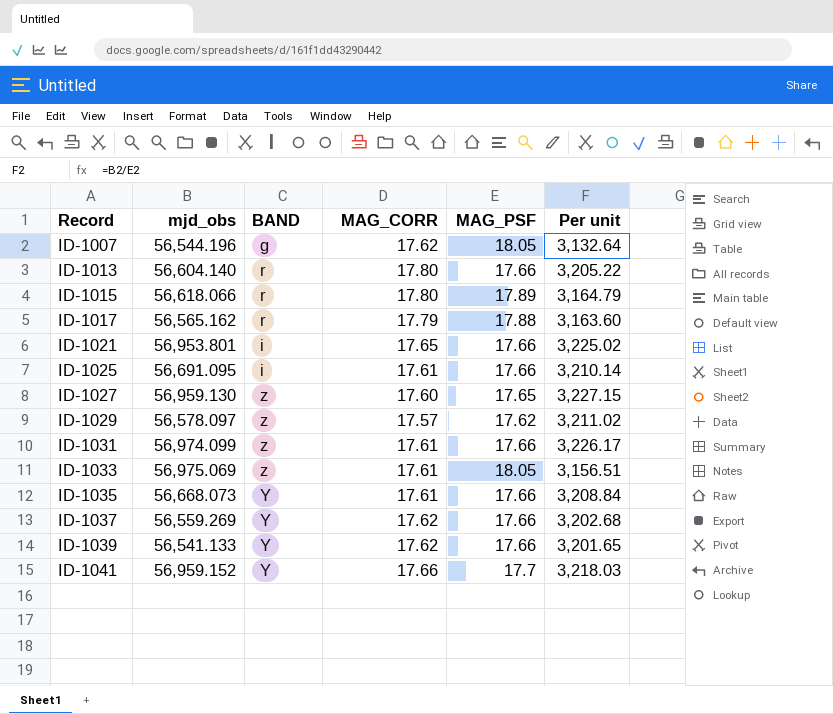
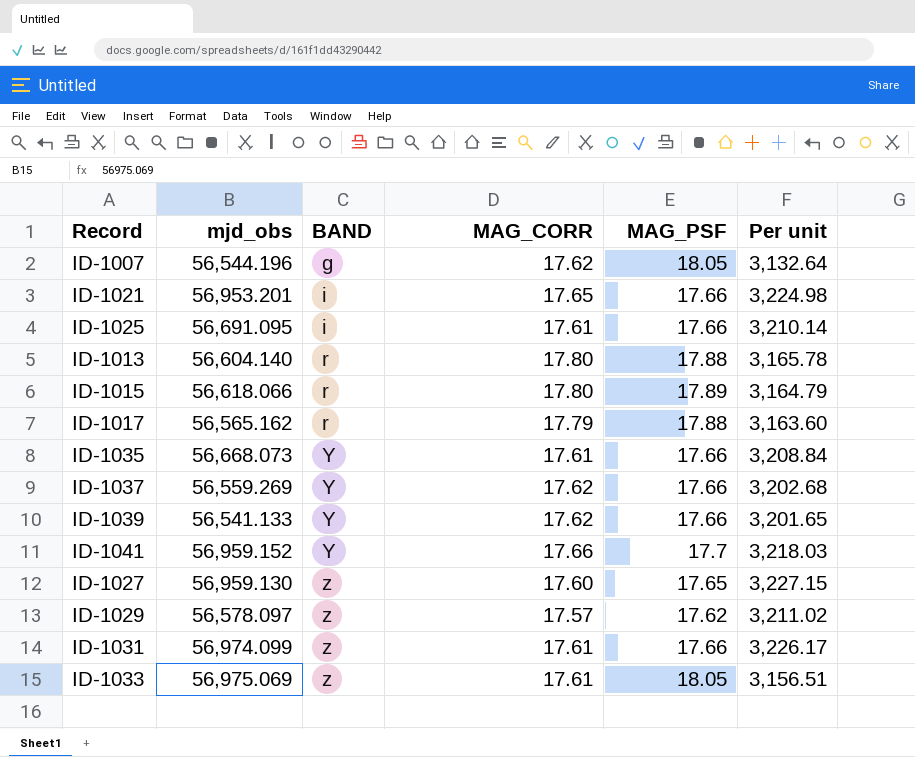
row order: Record ascending -> BAND ascending
ID-1021 | mjd_obs: 56,953.801 -> 56,953.201
ID-1021 | Per unit: 3,225.02 -> 3,224.98
ID-1013 | MAG_PSF: 17.66 -> 17.88
ID-1013 | Per unit: 3,205.22 -> 3,165.78

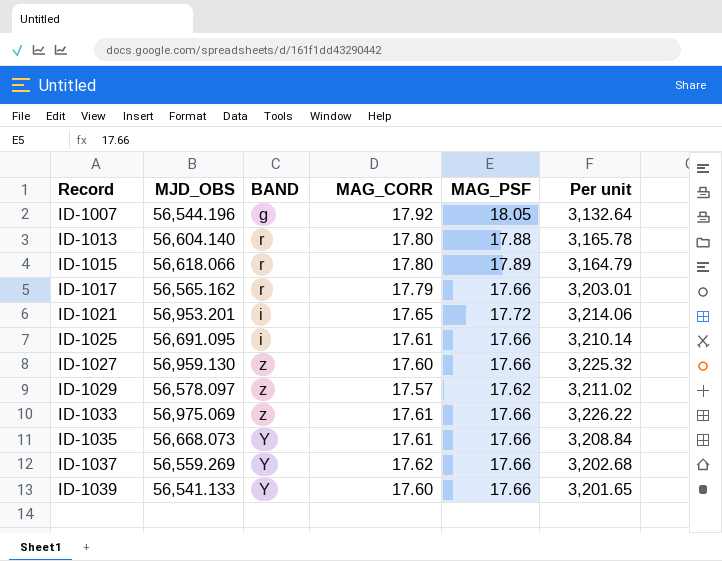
row order: BAND ascending -> Record ascending
column name: mjd_obs -> MJD_OBS
row ID-1041: 56,959.152 | Y | 17.66 | 17.7 | 3,218.03 -> none
row ID-1031: 56,974.099 | z | 17.61 | 17.66 | 3,226.17 -> none
ID-1007 | MAG_CORR: 17.62 -> 17.92
ID-1017 | MAG_PSF: 17.88 -> 17.66
ID-1017 | Per unit: 3,163.60 -> 3,203.01
ID-1021 | MAG_PSF: 17.66 -> 17.72
ID-1021 | Per unit: 3,224.98 -> 3,214.06
ID-1027 | MAG_PSF: 17.65 -> 17.66
ID-1027 | Per unit: 3,227.15 -> 3,225.32
ID-1033 | MAG_PSF: 18.05 -> 17.66
ID-1033 | Per unit: 3,156.51 -> 3,226.22
ID-1039 | MAG_CORR: 17.62 -> 17.60

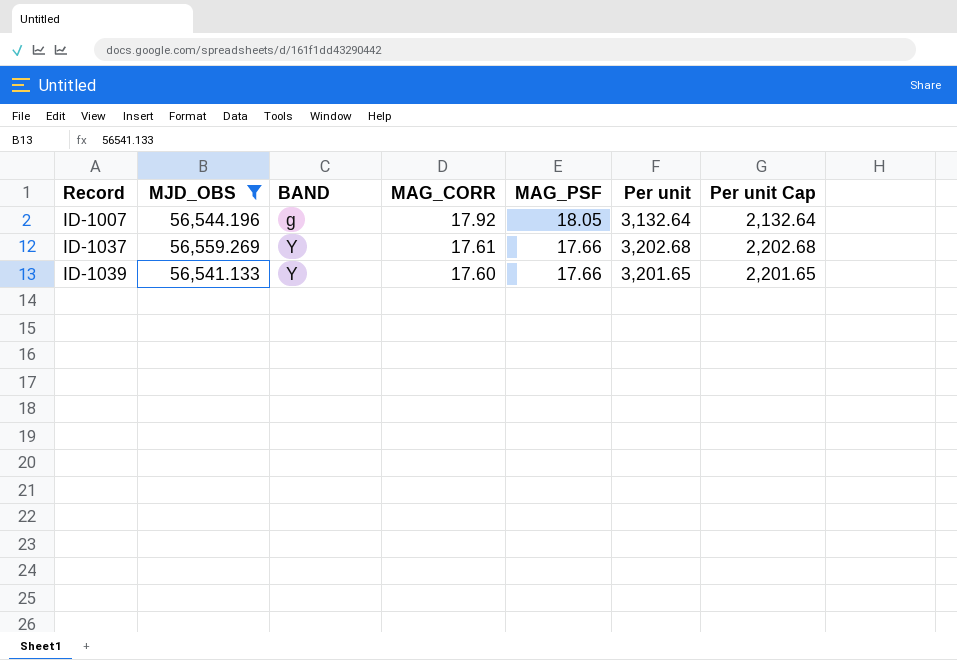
filter: none -> MJD_OBS <= 56,559.269
column Per unit Cap | formula: none -> [Per unit] - 1000
ID-1037 | MAG_CORR: 17.62 -> 17.61

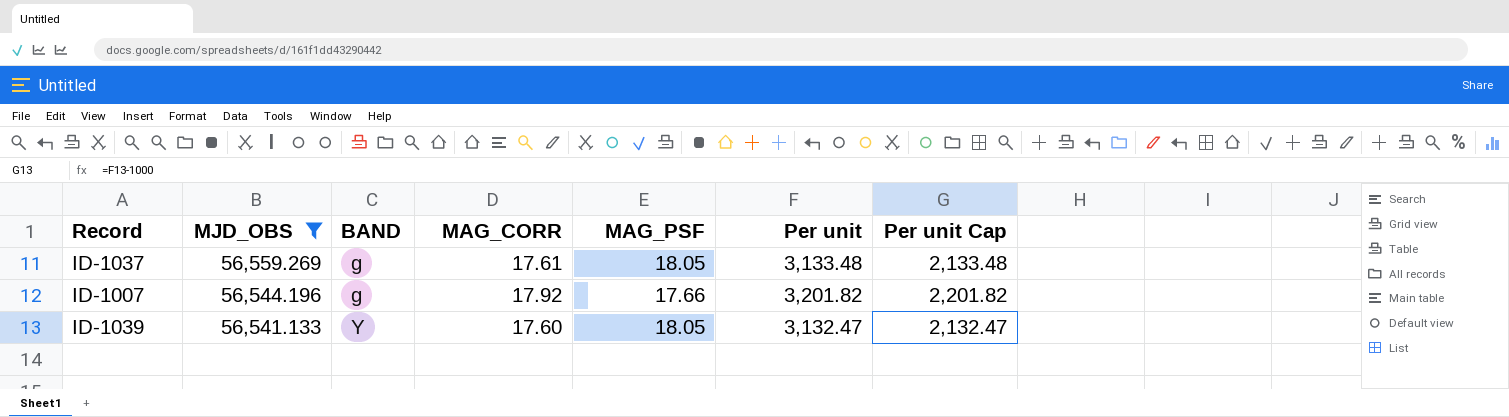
row order: Record ascending -> MJD_OBS descending
ID-1037 | BAND: Y -> g
ID-1037 | MAG_PSF: 17.66 -> 18.05
ID-1037 | Per unit: 3,202.68 -> 3,133.48
ID-1037 | Per unit Cap: 2,202.68 -> 2,133.48
ID-1007 | MAG_PSF: 18.05 -> 17.66
ID-1007 | Per unit: 3,132.64 -> 3,201.82
ID-1007 | Per unit Cap: 2,132.64 -> 2,201.82
ID-1039 | MAG_PSF: 17.66 -> 18.05
ID-1039 | Per unit: 3,201.65 -> 3,132.47
ID-1039 | Per unit Cap: 2,201.65 -> 2,132.47

